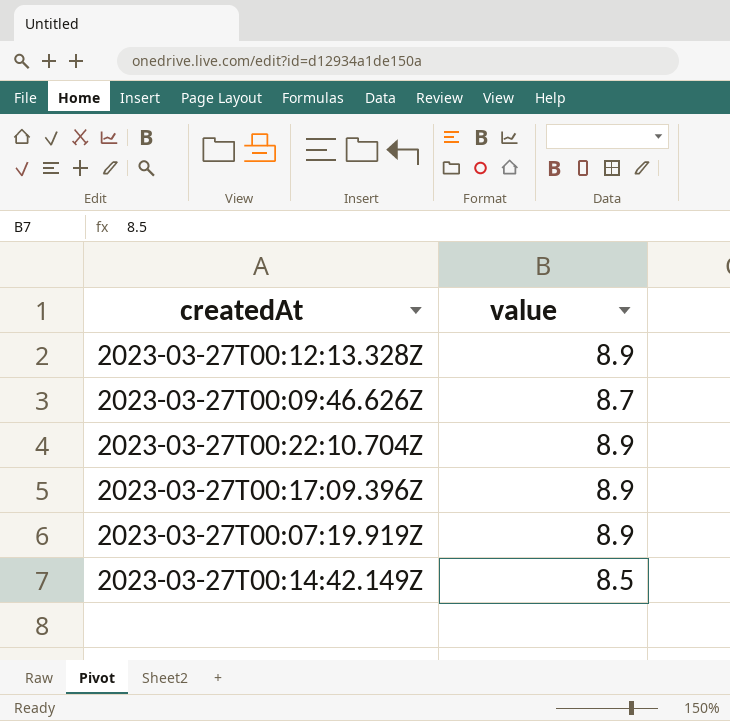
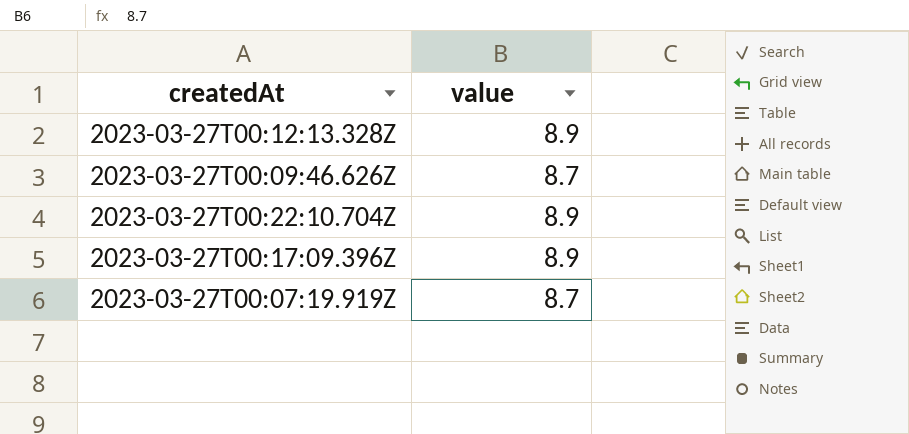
row 2023-03-27T00:14:42.149Z: 8.5 -> none
2023-03-27T00:07:19.919Z | value: 8.9 -> 8.7

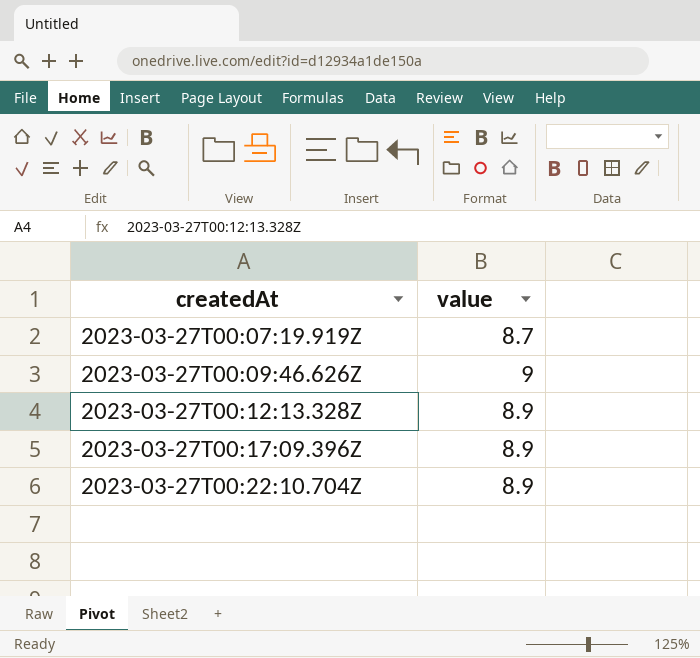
row order: none -> createdAt ascending
2023-03-27T00:09:46.626Z | value: 8.7 -> 9

